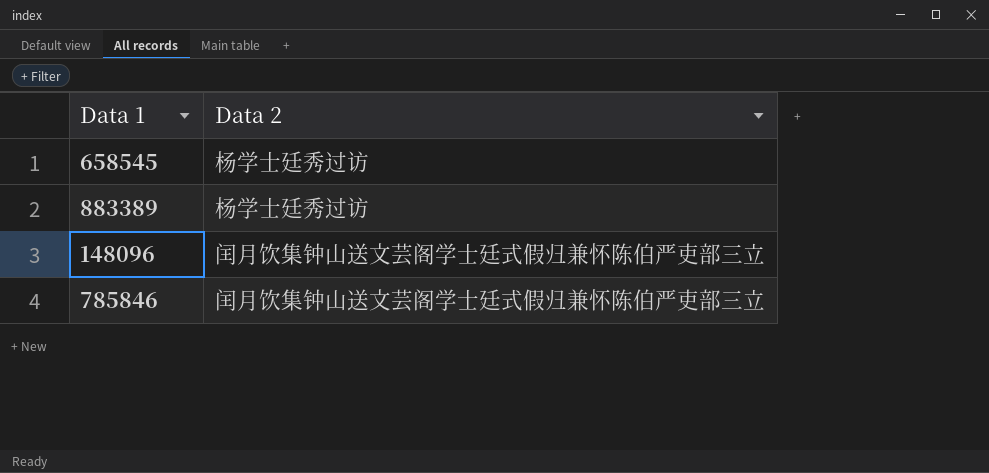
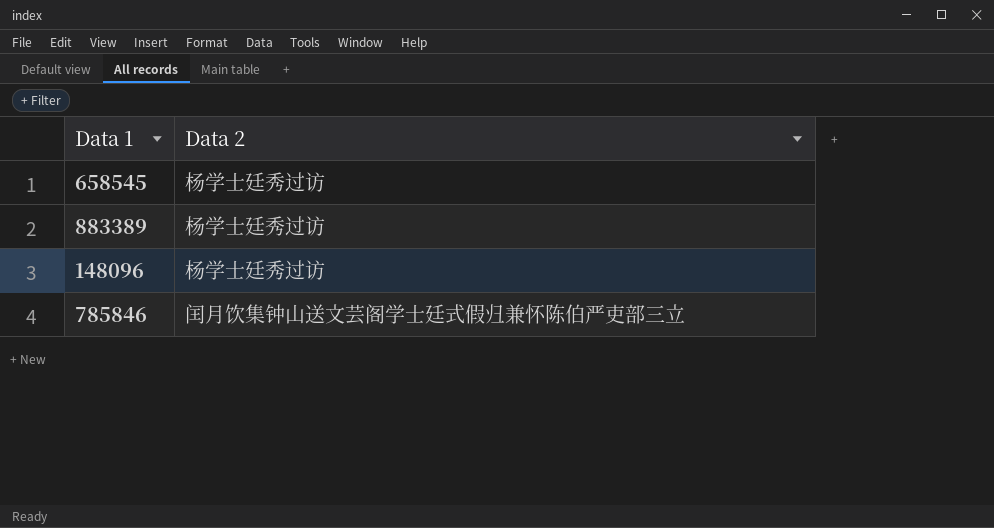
148096 | Data 2: 闰月饮集钟山送文芸阁学士廷式假归兼怀陈伯严吏部三立 -> 杨学士廷秀过访

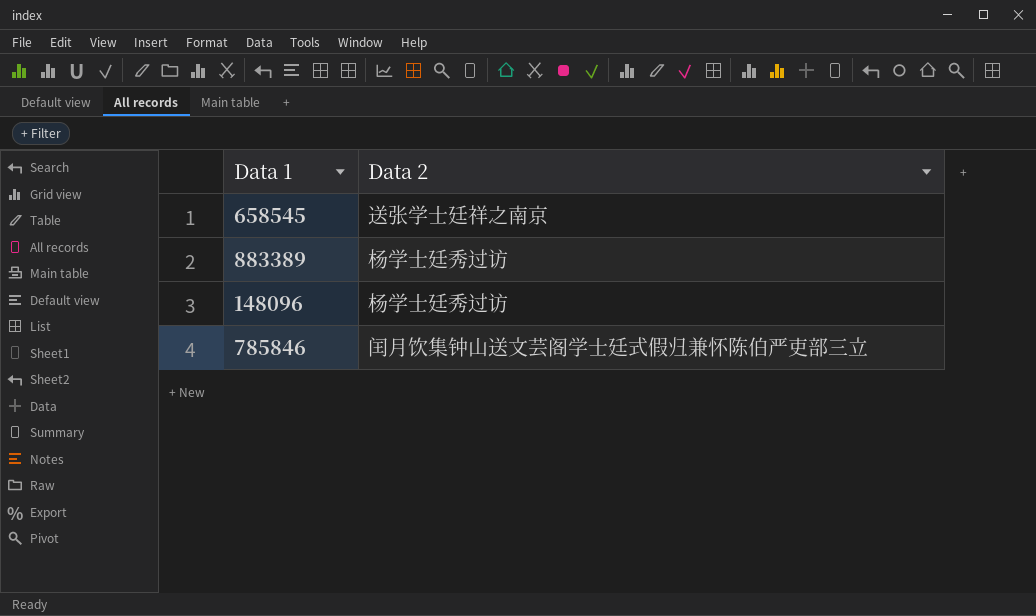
658545 | Data 2: 杨学士廷秀过访 -> 送张学士廷祥之南京

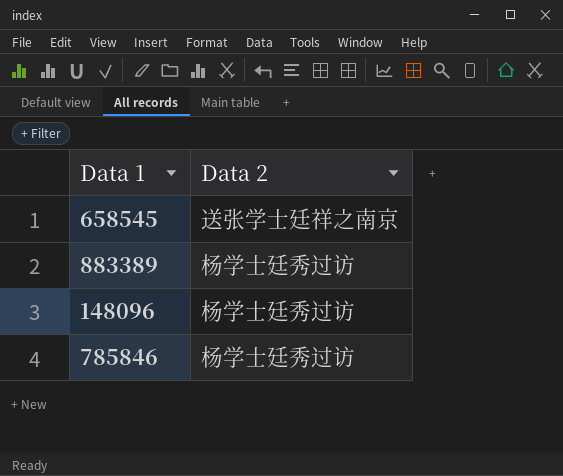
785846 | Data 2: 闰月饮集钟山送文芸阁学士廷式假归兼怀陈伯严吏部三立 -> 杨学士廷秀过访

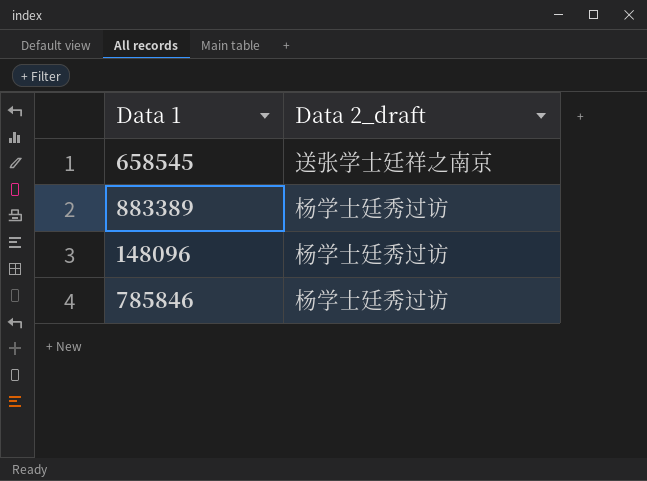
column name: Data 2 -> Data 2_draft

